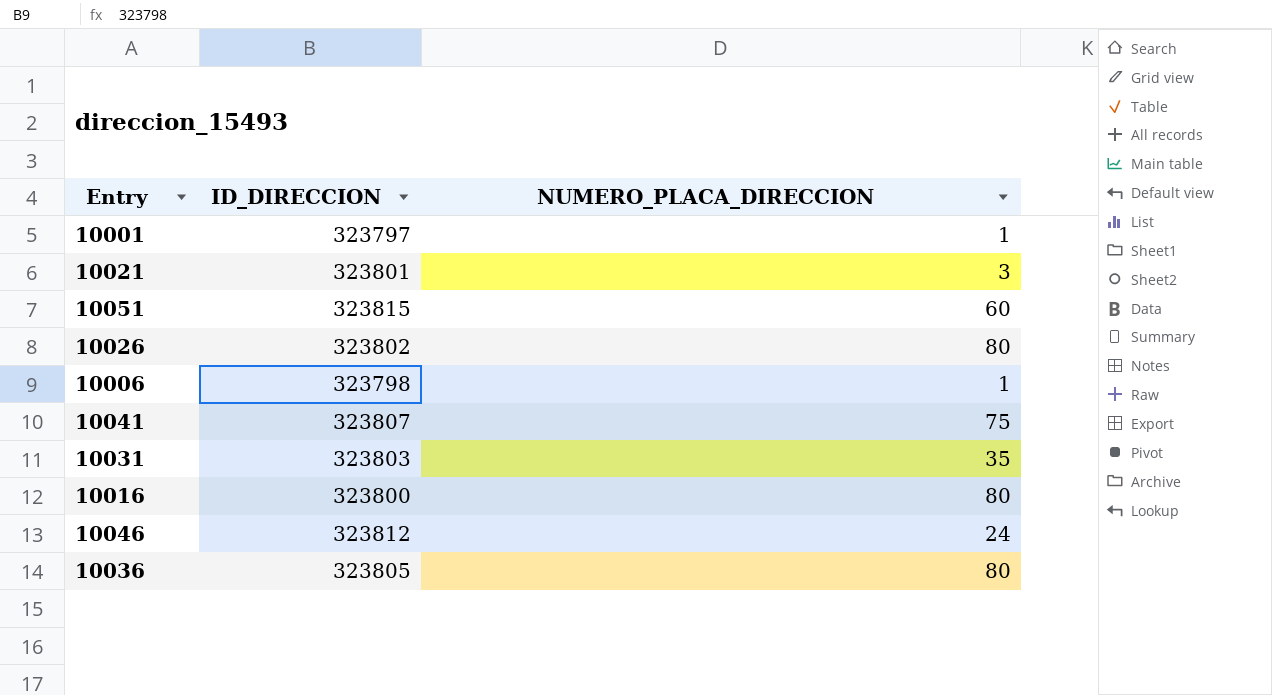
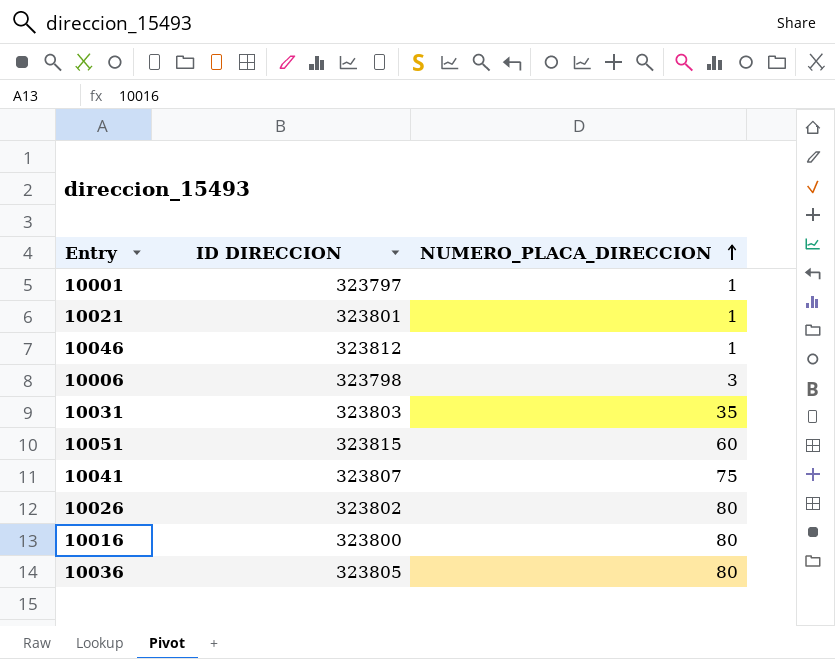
row order: none -> NUMERO_PLACA_DIRECCION ascending
column name: ID_DIRECCION -> ID DIRECCION
10021 | NUMERO_PLACA_DIRECCION: 3 -> 1
10046 | NUMERO_PLACA_DIRECCION: 24 -> 1
10006 | NUMERO_PLACA_DIRECCION: 1 -> 3

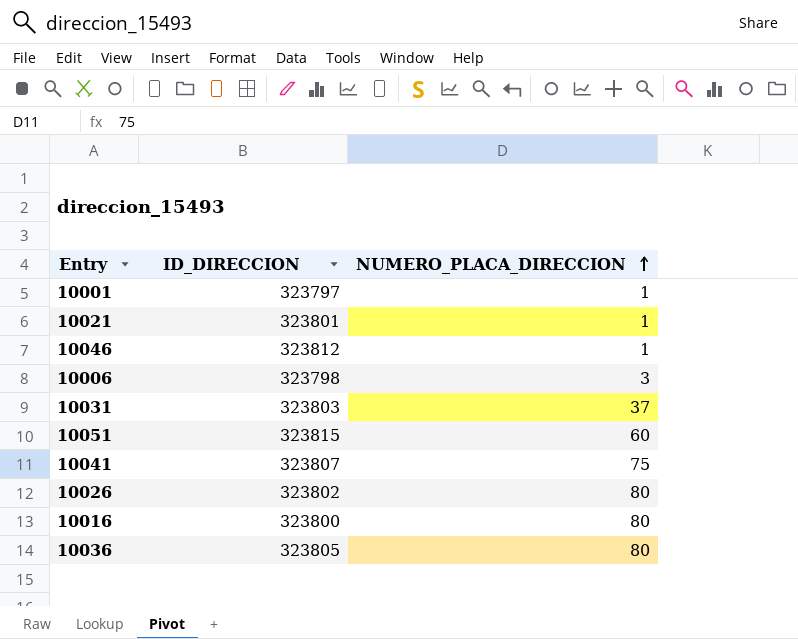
column name: ID DIRECCION -> ID_DIRECCION
10031 | NUMERO_PLACA_DIRECCION: 35 -> 37

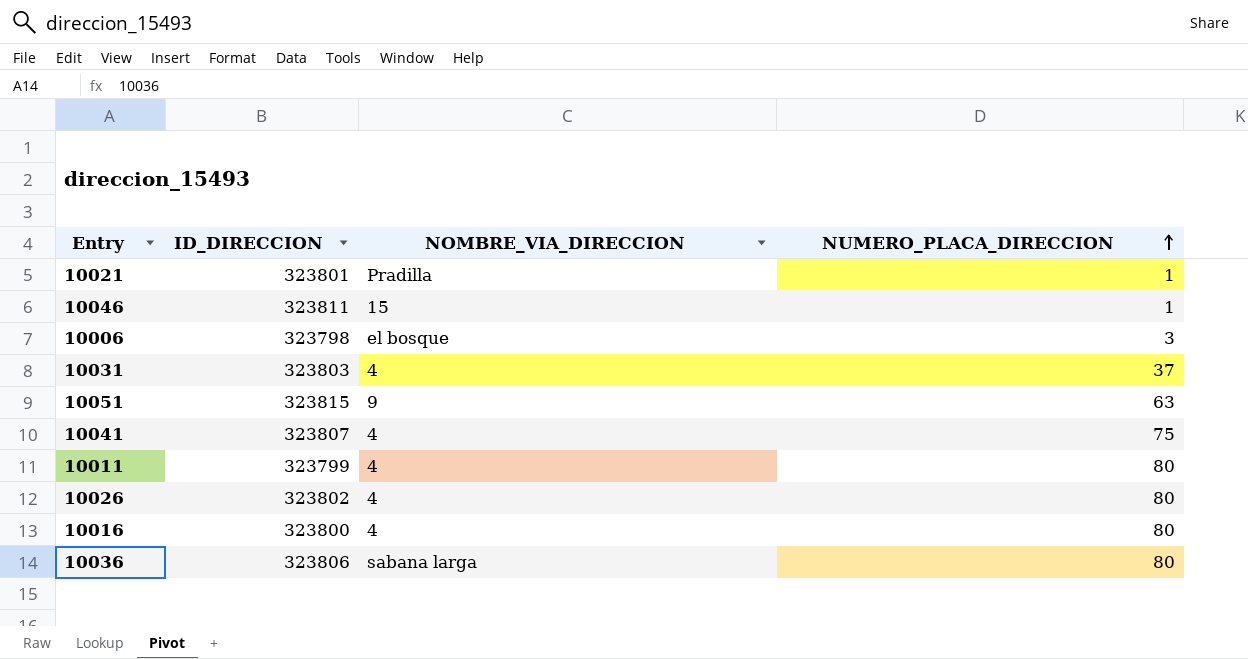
column NOMBRE_VIA_DIRECCION | position: none -> 3
row 10001: 323797 | 1 -> none
10046 | ID_DIRECCION: 323812 -> 323811
10051 | NUMERO_PLACA_DIRECCION: 60 -> 63
row 10011: none -> 323799 | 4 | 80
10036 | ID_DIRECCION: 323805 -> 323806

